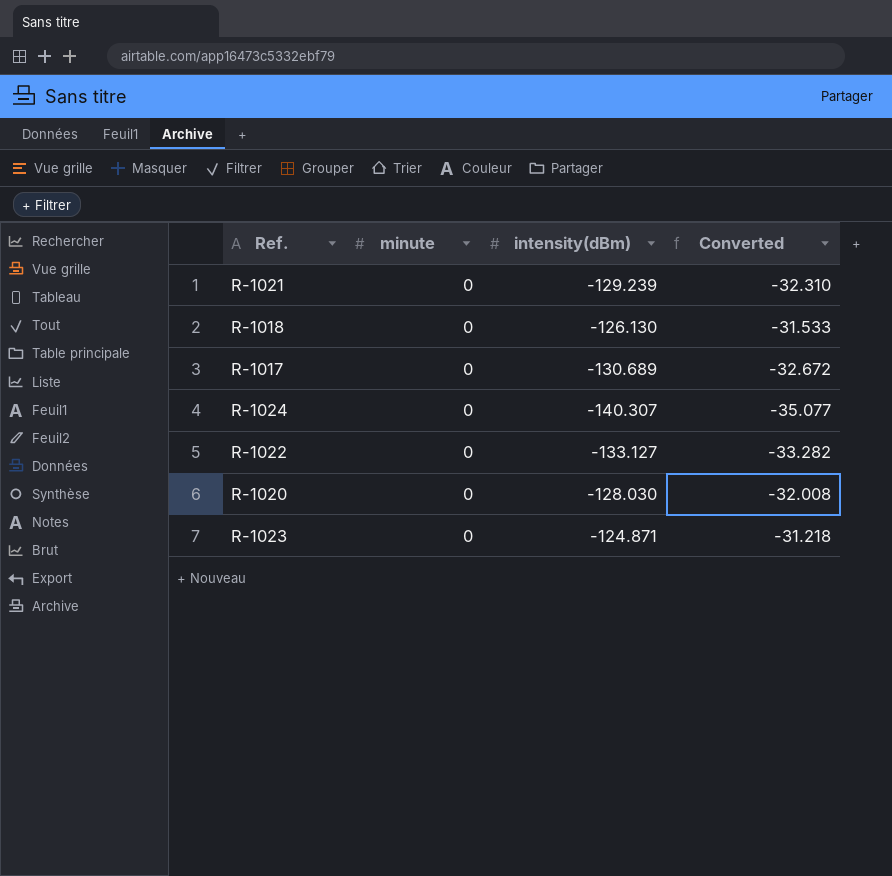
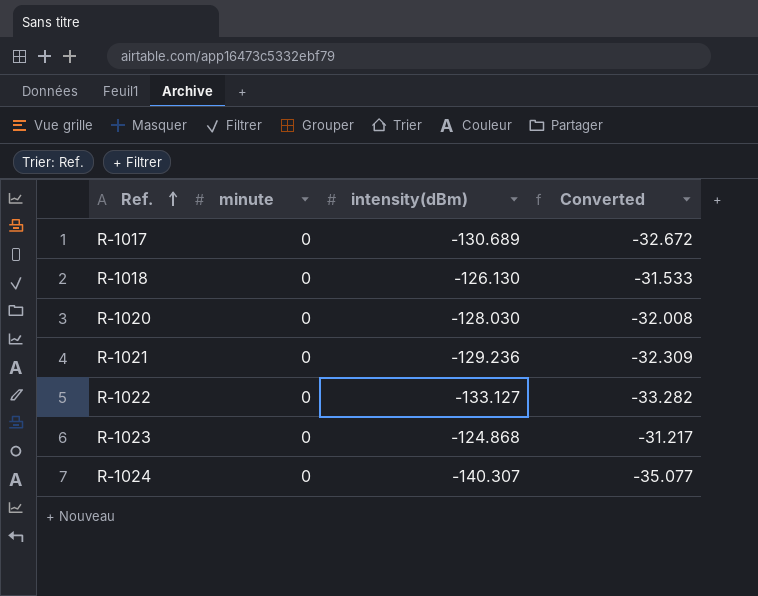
row order: none -> Ref. ascending
R-1021 | intensity(dBm): -129.239 -> -129.236
R-1021 | Converted: -32.310 -> -32.309
R-1023 | intensity(dBm): -124.871 -> -124.868
R-1023 | Converted: -31.218 -> -31.217

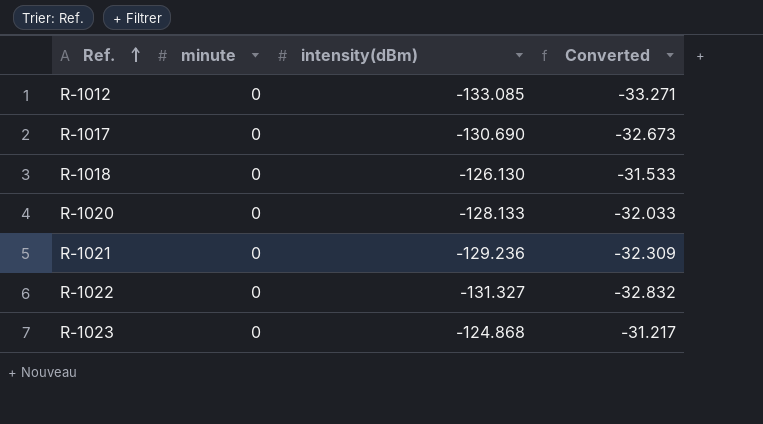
row R-1024: 0 | -140.307 | -35.077 -> none
row R-1012: none -> 0 | -133.085 | -33.271
R-1017 | intensity(dBm): -130.689 -> -130.690
R-1017 | Converted: -32.672 -> -32.673
R-1020 | intensity(dBm): -128.030 -> -128.133
R-1020 | Converted: -32.008 -> -32.033
R-1022 | intensity(dBm): -133.127 -> -131.327
R-1022 | Converted: -33.282 -> -32.832

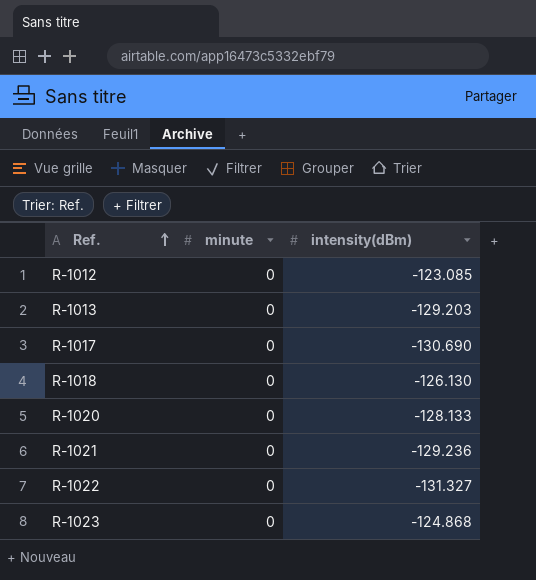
column Converted | formula: [intensity(dBm)] * 0.25 -> none
R-1012 | intensity(dBm): -133.085 -> -123.085
row R-1013: none -> 0 | -129.203

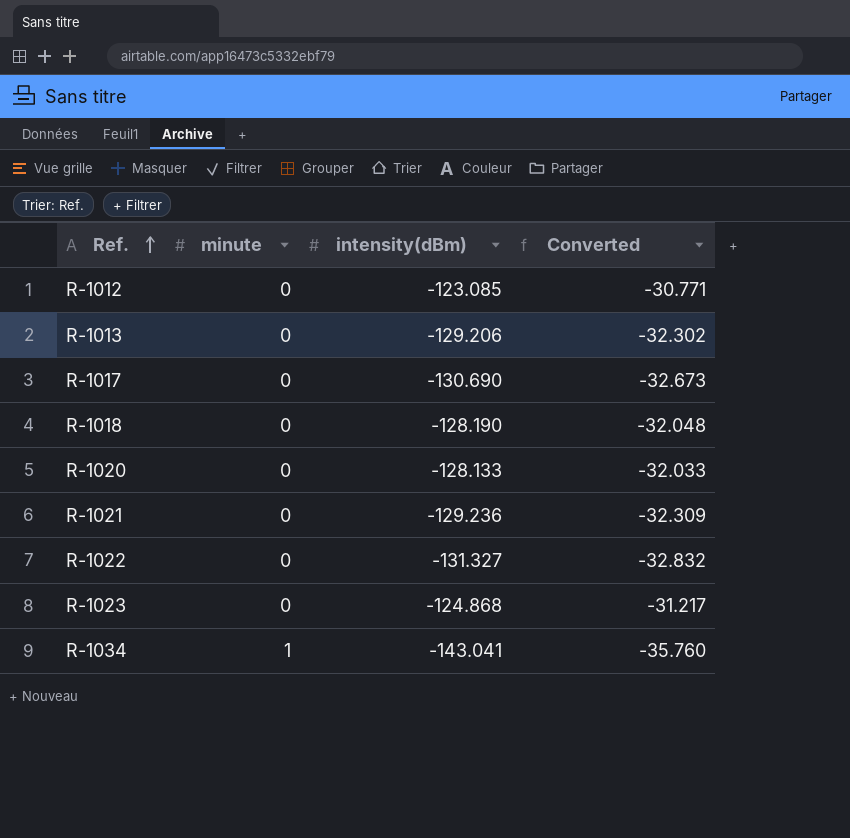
column Converted | formula: none -> [intensity(dBm)] * 0.25
R-1013 | intensity(dBm): -129.203 -> -129.206
R-1018 | intensity(dBm): -126.130 -> -128.190
row R-1034: none -> 1 | -143.041 | -35.760

